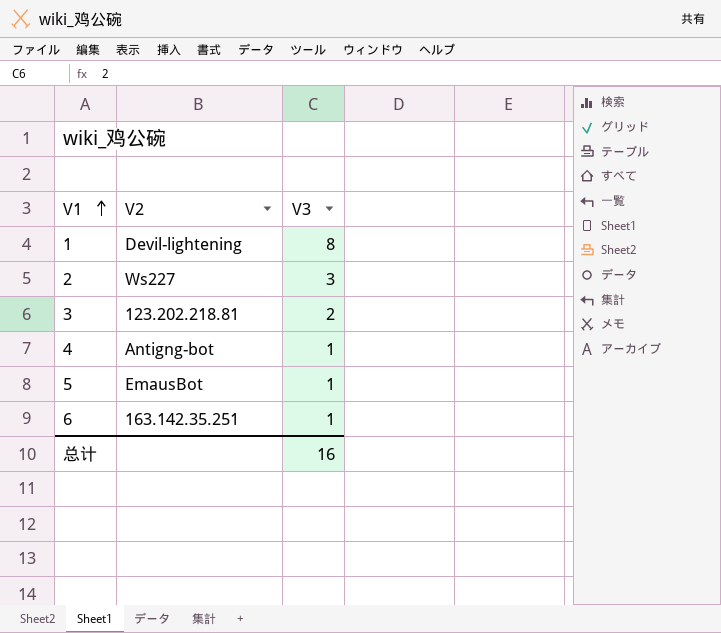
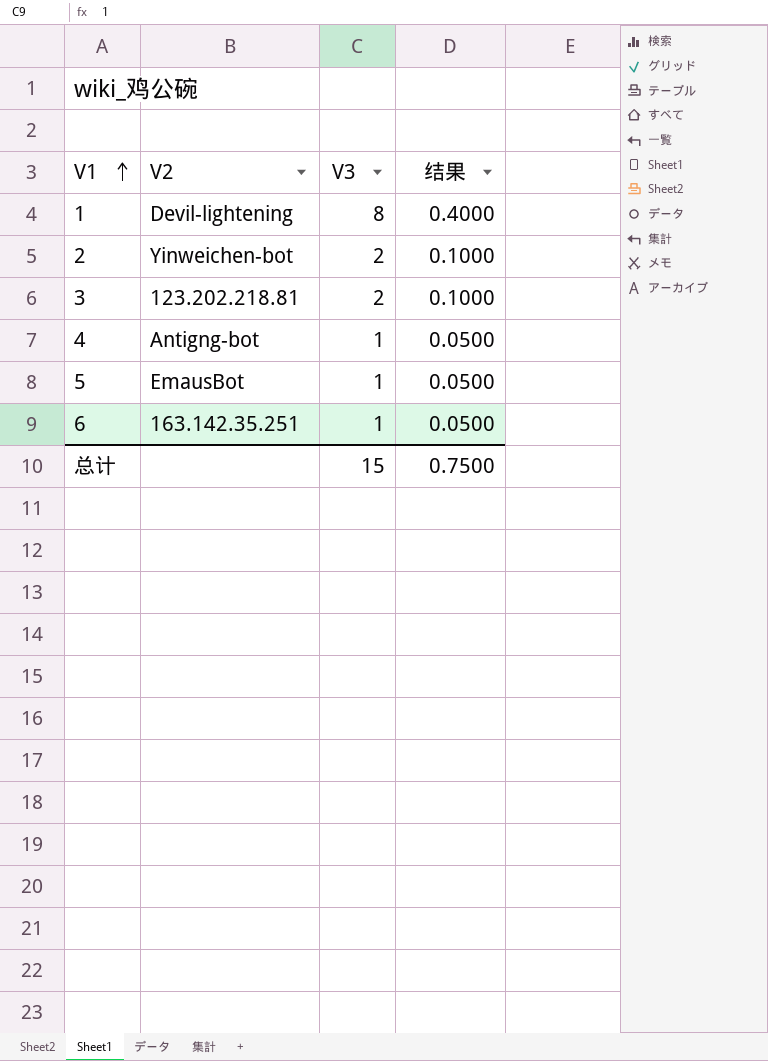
column 结果 | formula: none -> [V3] * 0.05
2 | V2: Ws227 -> Yinweichen-bot
2 | V3: 3 -> 2
总计 | V3: 16 -> 15

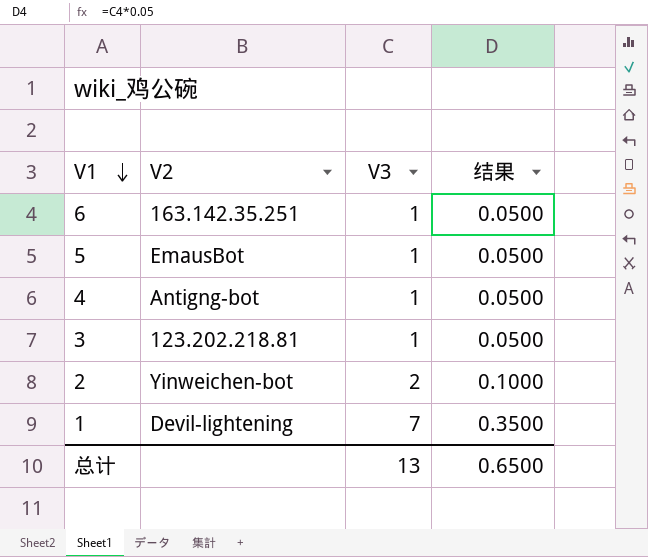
row order: V1 ascending -> V1 descending
3 | V3: 2 -> 1
3 | 结果: 0.1000 -> 0.0500
1 | V3: 8 -> 7
1 | 结果: 0.4000 -> 0.3500
总计 | V3: 15 -> 13
总计 | 结果: 0.7500 -> 0.6500

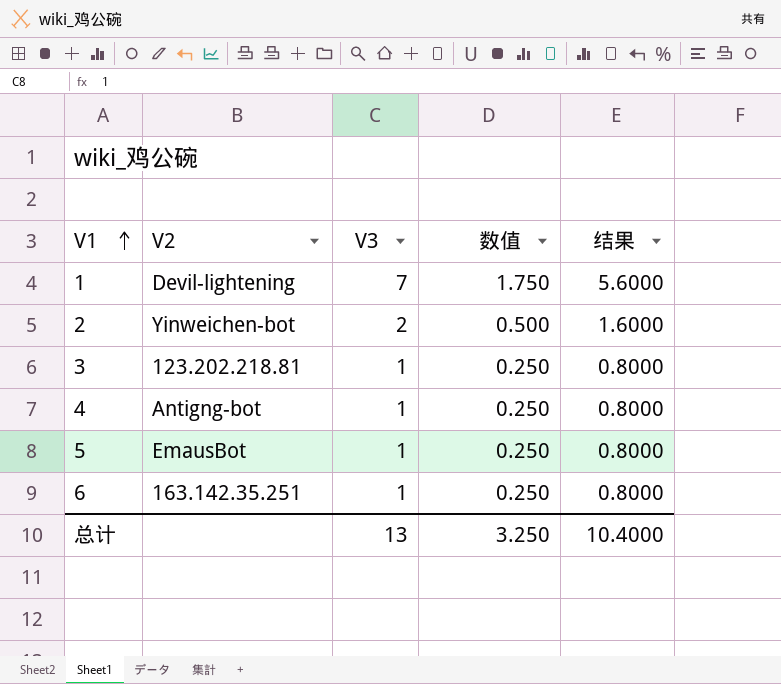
row order: V1 descending -> V1 ascending
column 数值 | formula: none -> [V3] * 0.25
column 结果 | formula: [V3] * 0.05 -> [V3] * 0.8
总计 | 结果: 0.6500 -> 10.4000

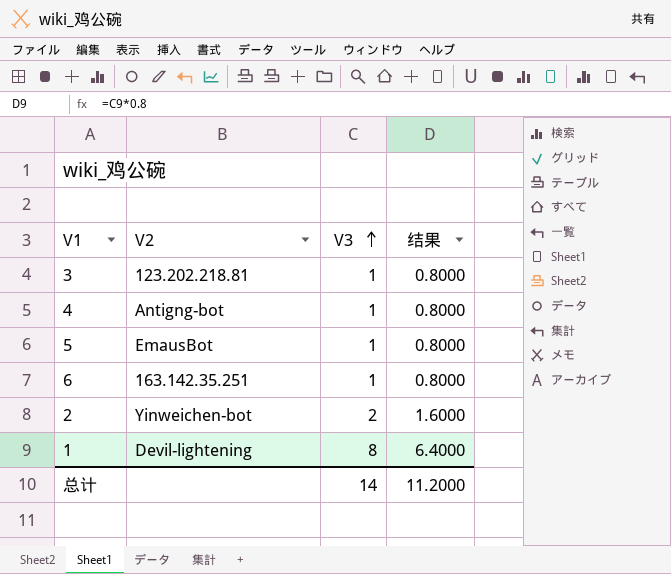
row order: V1 ascending -> V3 ascending
column 数值 | formula: [V3] * 0.25 -> none
1 | V3: 7 -> 8
1 | 结果: 5.6000 -> 6.4000
总计 | V3: 13 -> 14
总计 | 结果: 10.4000 -> 11.2000

